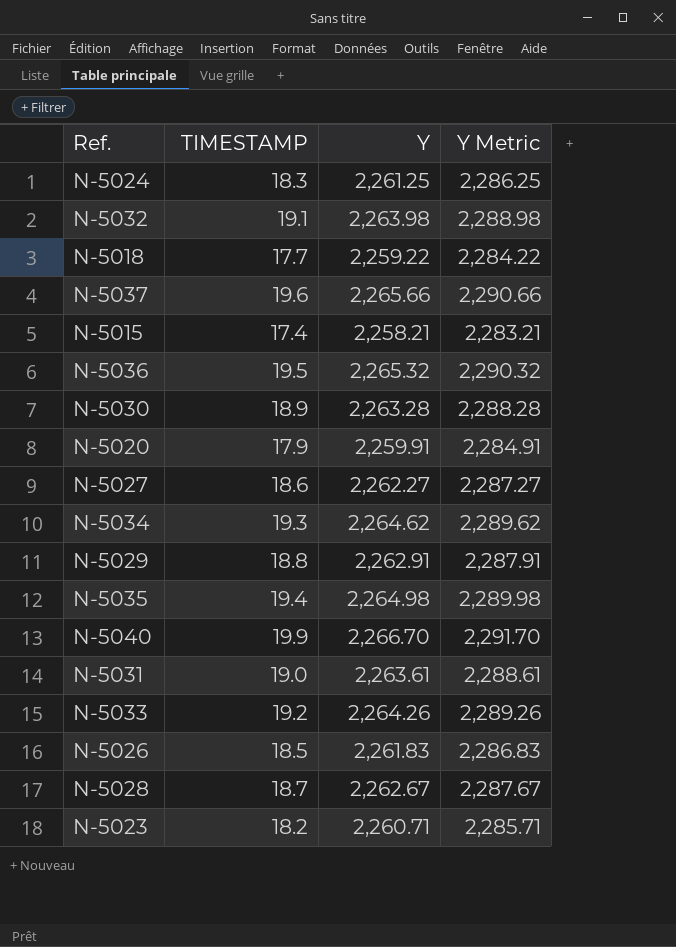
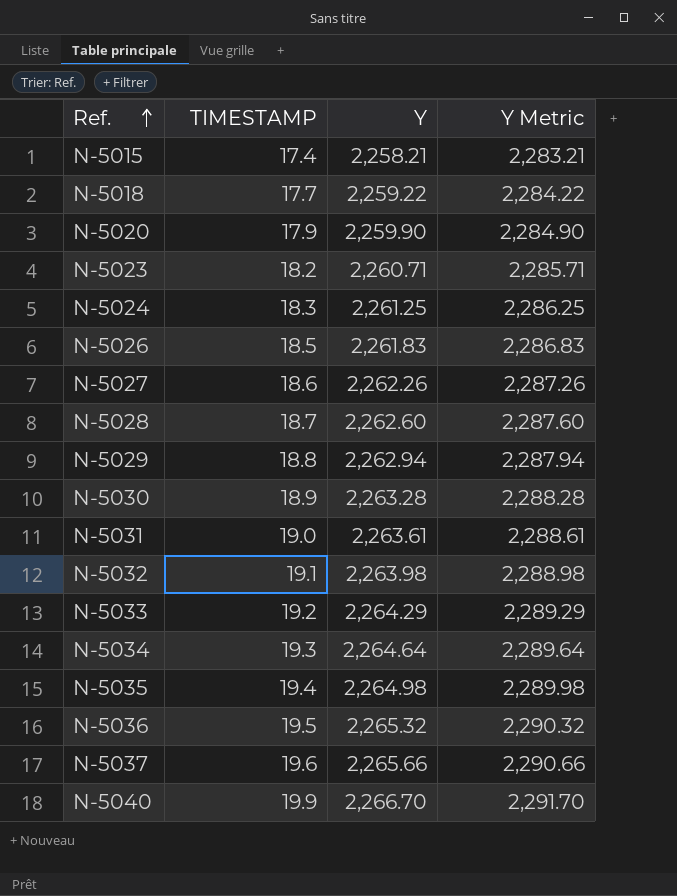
row order: none -> Ref. ascending
N-5020 | Y: 2,259.91 -> 2,259.90
N-5020 | Y Metric: 2,284.91 -> 2,284.90
N-5027 | Y: 2,262.27 -> 2,262.26
N-5027 | Y Metric: 2,287.27 -> 2,287.26
N-5028 | Y: 2,262.67 -> 2,262.60
N-5028 | Y Metric: 2,287.67 -> 2,287.60
N-5029 | Y: 2,262.91 -> 2,262.94
N-5029 | Y Metric: 2,287.91 -> 2,287.94
N-5033 | Y: 2,264.26 -> 2,264.29
N-5033 | Y Metric: 2,289.26 -> 2,289.29
N-5034 | Y: 2,264.62 -> 2,264.64
N-5034 | Y Metric: 2,289.62 -> 2,289.64

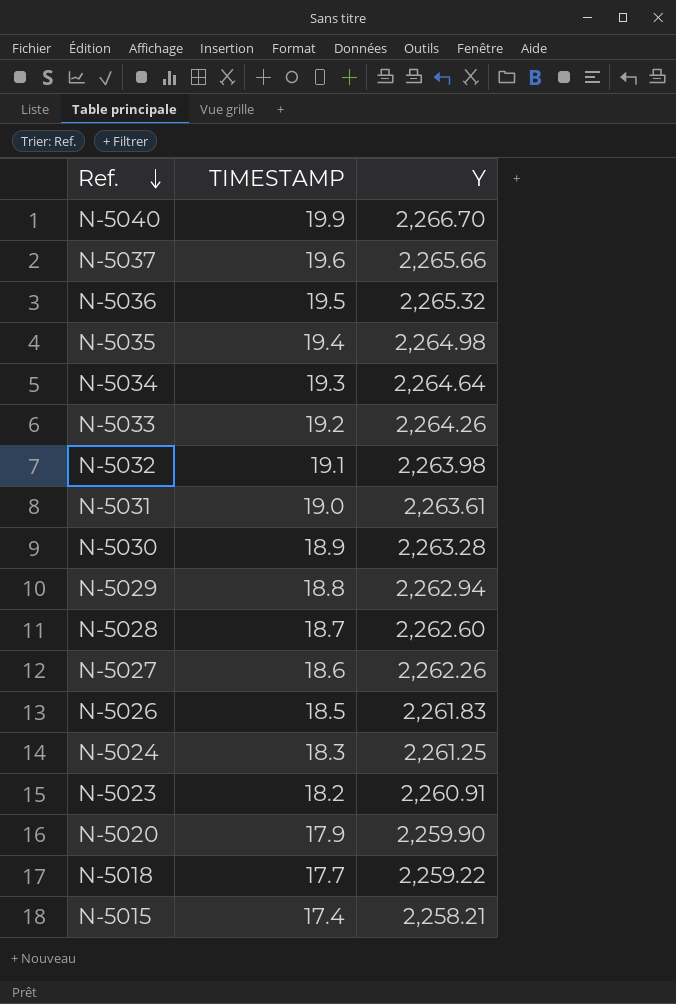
row order: Ref. ascending -> Ref. descending
column Y Metric | formula: [Y] + 25 -> none
N-5033 | Y: 2,264.29 -> 2,264.26
N-5023 | Y: 2,260.71 -> 2,260.91

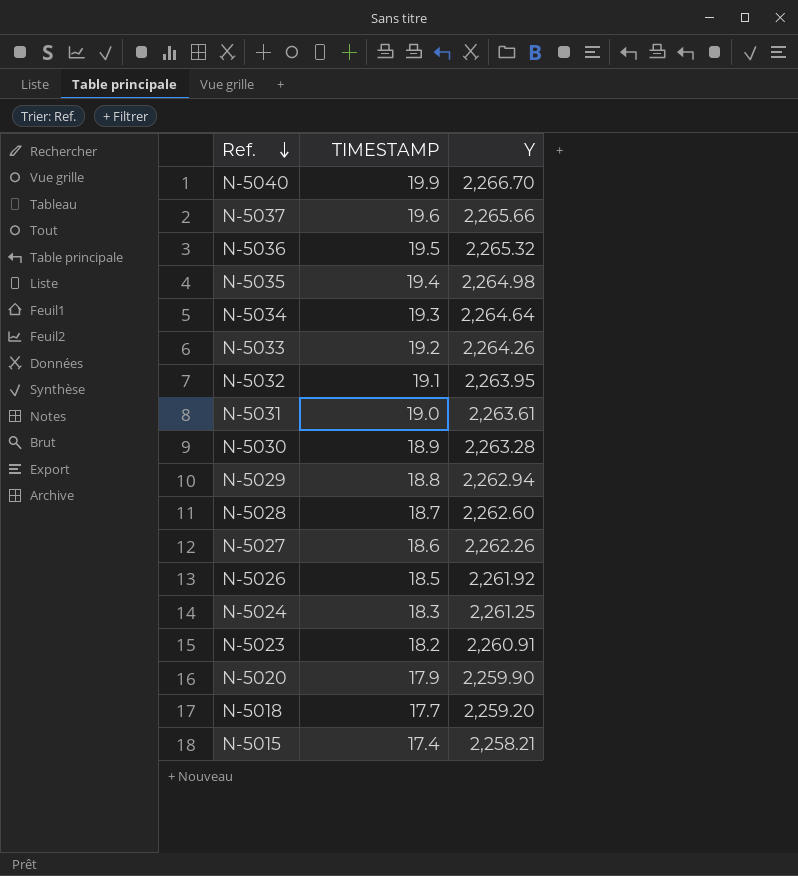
N-5032 | Y: 2,263.98 -> 2,263.95
N-5026 | Y: 2,261.83 -> 2,261.92
N-5018 | Y: 2,259.22 -> 2,259.20

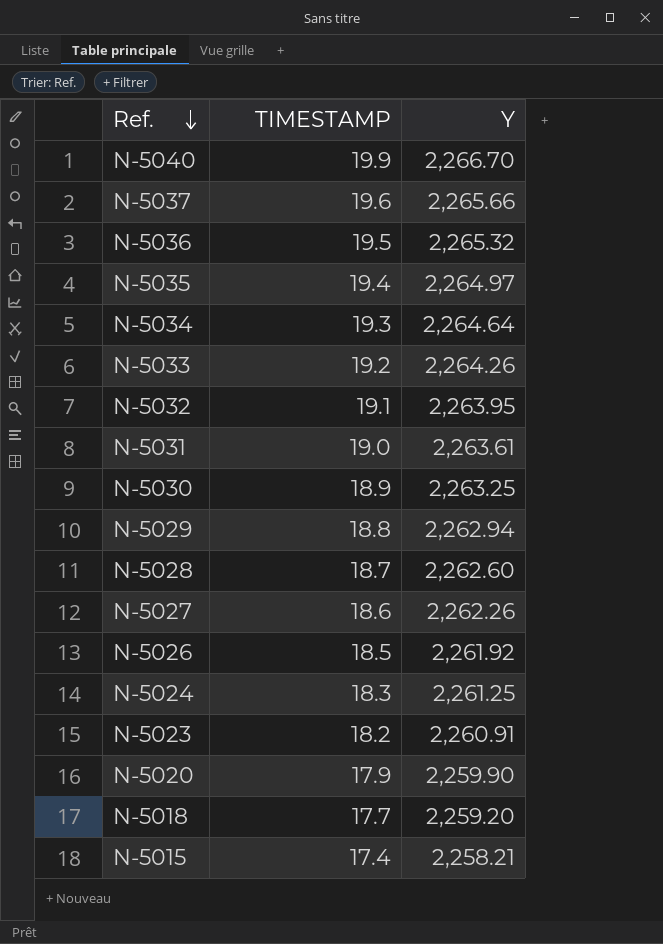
N-5035 | Y: 2,264.98 -> 2,264.97
N-5030 | Y: 2,263.28 -> 2,263.25

